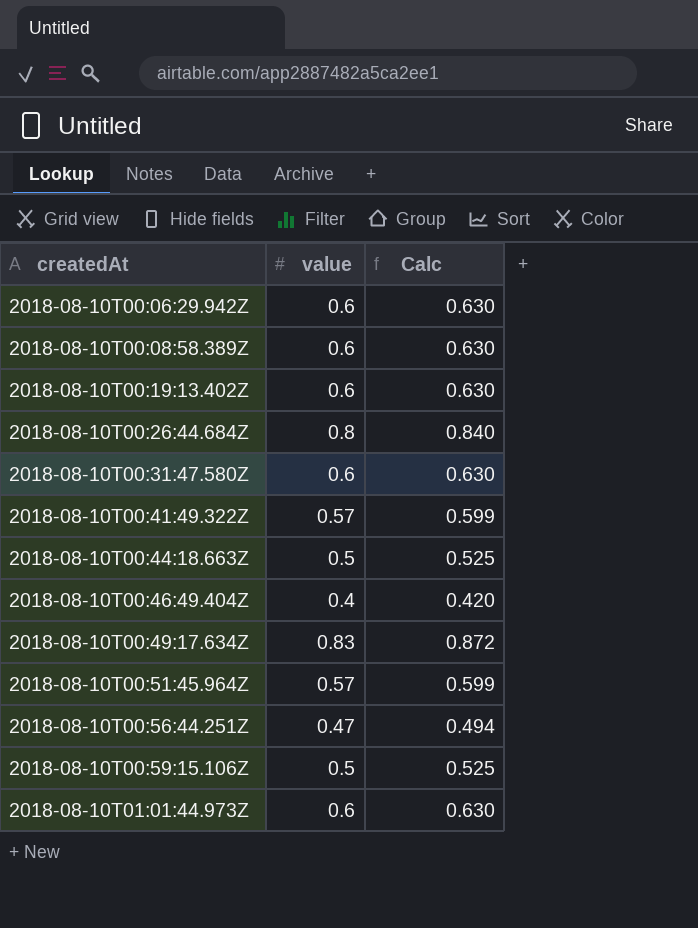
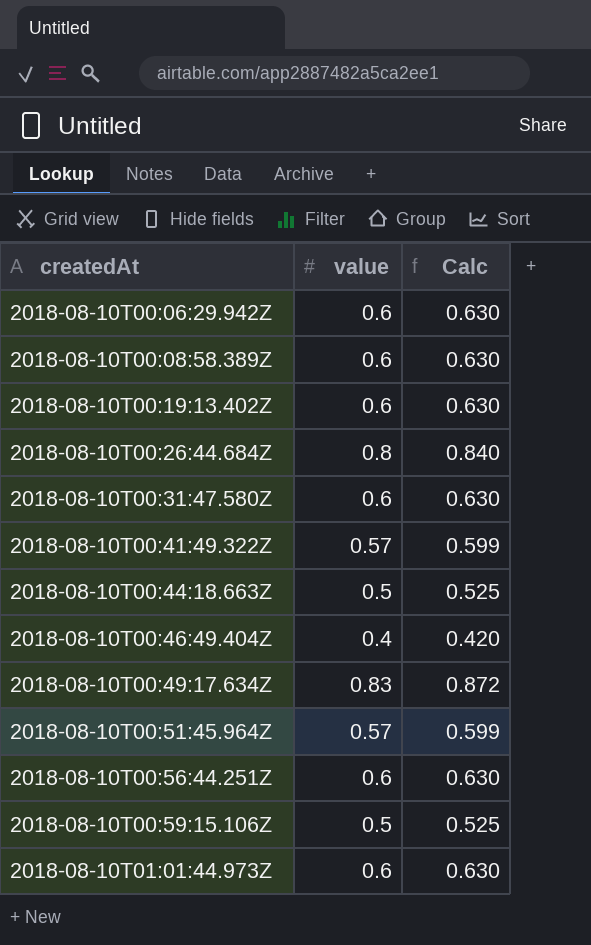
2018-08-10T00:56:44.251Z | value: 0.47 -> 0.6
2018-08-10T00:56:44.251Z | Calc: 0.494 -> 0.630

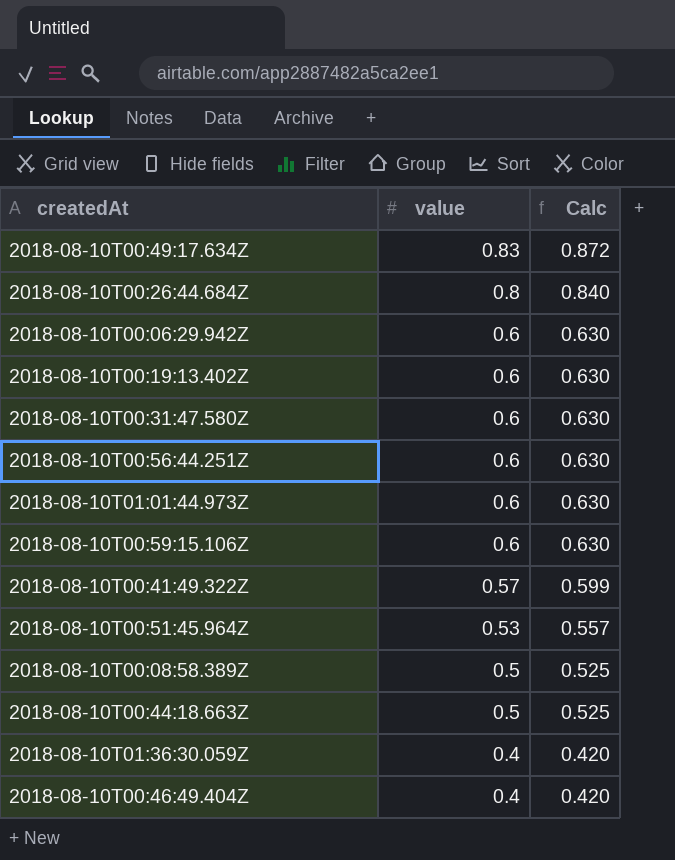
row order: createdAt ascending -> value descending
2018-08-10T00:59:15.106Z | value: 0.5 -> 0.6
2018-08-10T00:59:15.106Z | Calc: 0.525 -> 0.630
2018-08-10T00:51:45.964Z | value: 0.57 -> 0.53
2018-08-10T00:51:45.964Z | Calc: 0.599 -> 0.557
2018-08-10T00:08:58.389Z | value: 0.6 -> 0.5
2018-08-10T00:08:58.389Z | Calc: 0.630 -> 0.525
row 2018-08-10T01:36:30.059Z: none -> 0.4 | 0.420

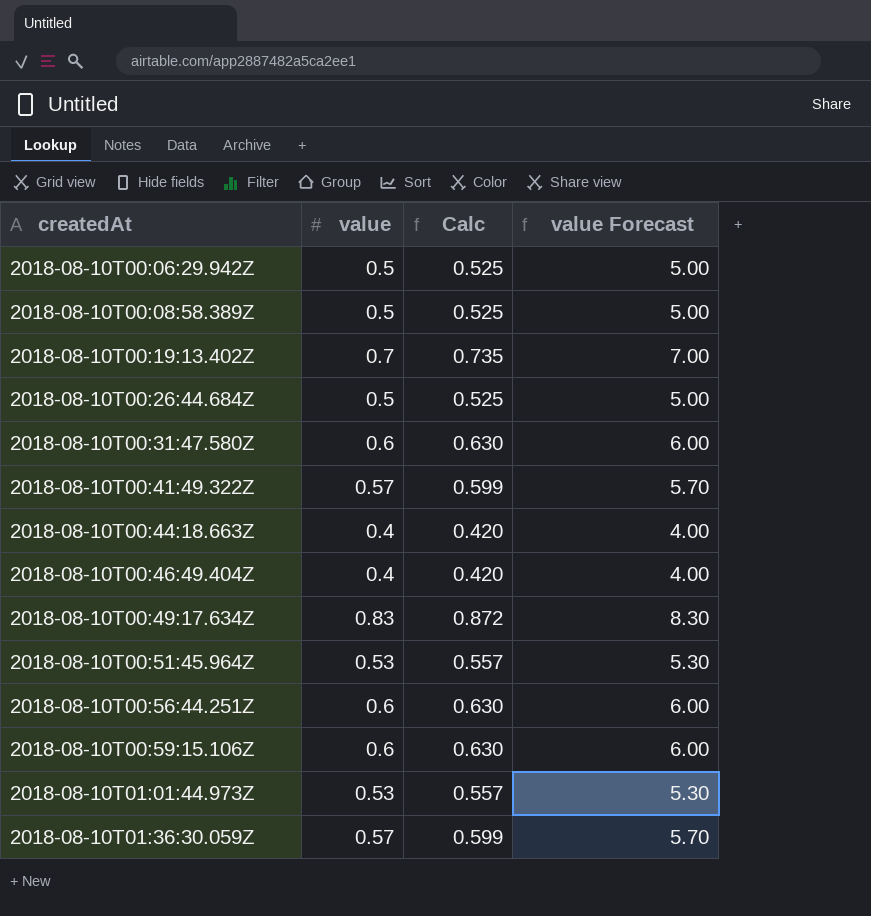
row order: value descending -> createdAt ascending
column value Forecast | formula: none -> [value] * 10
2018-08-10T00:06:29.942Z | value: 0.6 -> 0.5
2018-08-10T00:06:29.942Z | Calc: 0.630 -> 0.525
2018-08-10T00:19:13.402Z | value: 0.6 -> 0.7
2018-08-10T00:19:13.402Z | Calc: 0.630 -> 0.735
2018-08-10T00:26:44.684Z | value: 0.8 -> 0.5
2018-08-10T00:26:44.684Z | Calc: 0.840 -> 0.525
2018-08-10T00:44:18.663Z | value: 0.5 -> 0.4
2018-08-10T00:44:18.663Z | Calc: 0.525 -> 0.420
2018-08-10T01:01:44.973Z | value: 0.6 -> 0.53
2018-08-10T01:01:44.973Z | Calc: 0.630 -> 0.557
2018-08-10T01:36:30.059Z | value: 0.4 -> 0.57
2018-08-10T01:36:30.059Z | Calc: 0.420 -> 0.599

